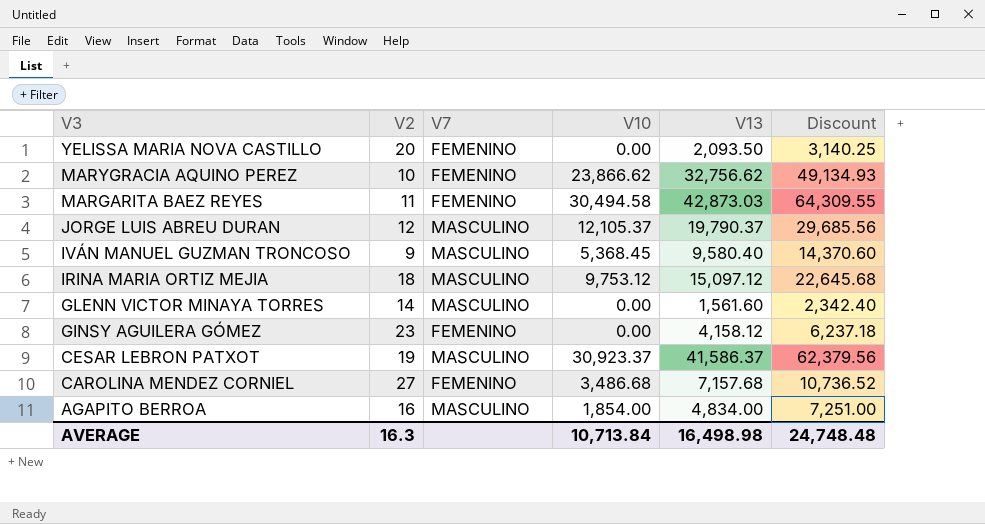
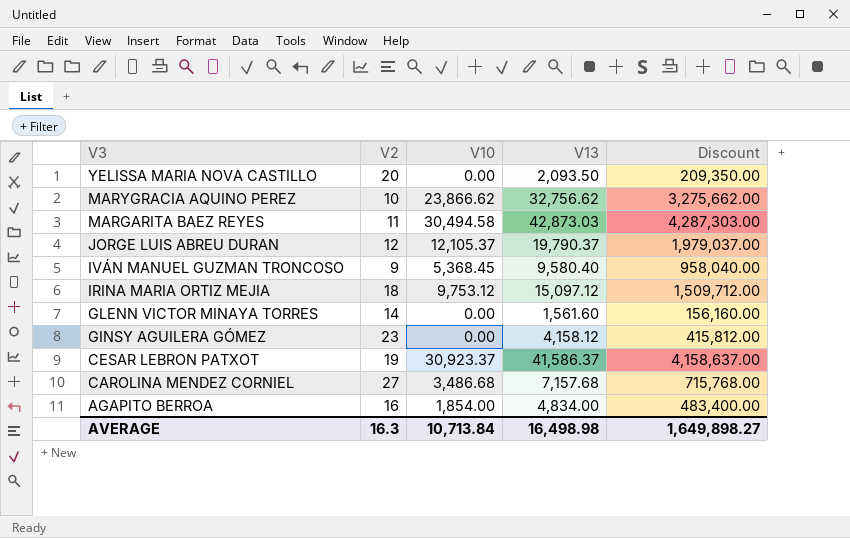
column V7 | position: 3 -> none
column Discount | formula: [V13] * 1.5 -> [V13] * 100
AVERAGE | Discount: 24,748.48 -> 1,649,898.27

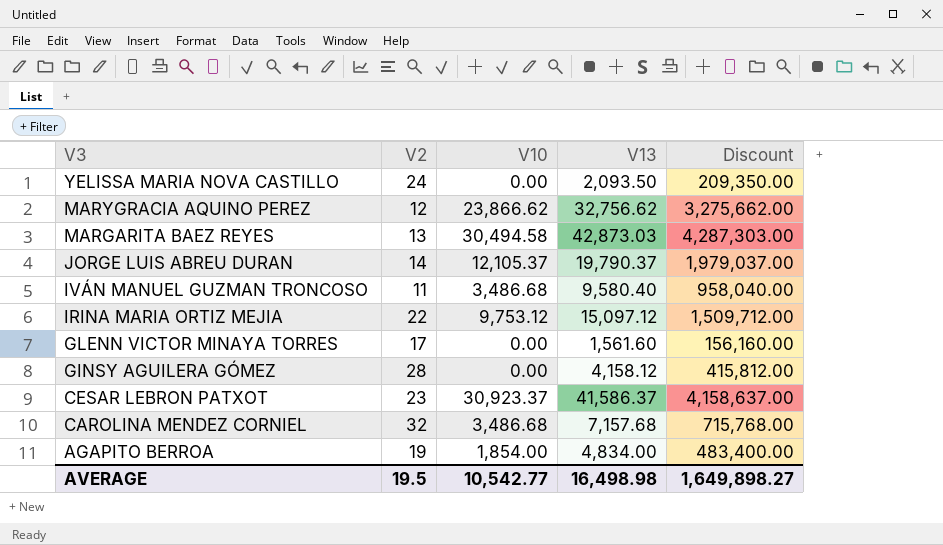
YELISSA MARIA NOVA CASTILLO | V2: 20 -> 24
MARYGRACIA AQUINO PEREZ | V2: 10 -> 12
MARGARITA BAEZ REYES | V2: 11 -> 13
JORGE LUIS ABREU DURAN | V2: 12 -> 14
IVÁN MANUEL GUZMAN TRONCOSO | V2: 9 -> 11
IVÁN MANUEL GUZMAN TRONCOSO | V10: 5,368.45 -> 3,486.68
IRINA MARIA ORTIZ MEJIA | V2: 18 -> 22
GLENN VICTOR MINAYA TORRES | V2: 14 -> 17
GINSY AGUILERA GÓMEZ | V2: 23 -> 28
CESAR LEBRON PATXOT | V2: 19 -> 23
CAROLINA MENDEZ CORNIEL | V2: 27 -> 32
AGAPITO BERROA | V2: 16 -> 19
AVERAGE | V2: 16.3 -> 19.5
AVERAGE | V10: 10,713.84 -> 10,542.77

